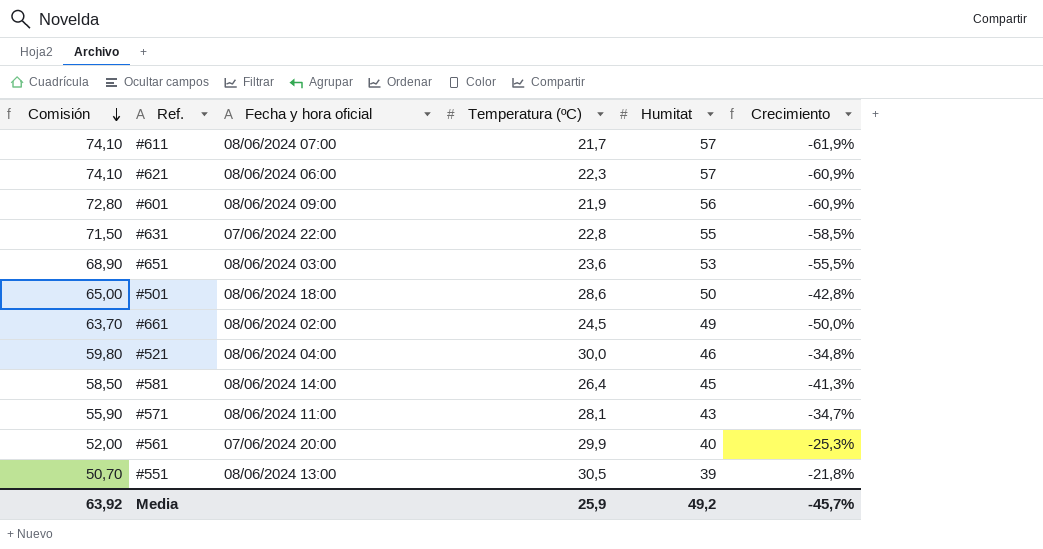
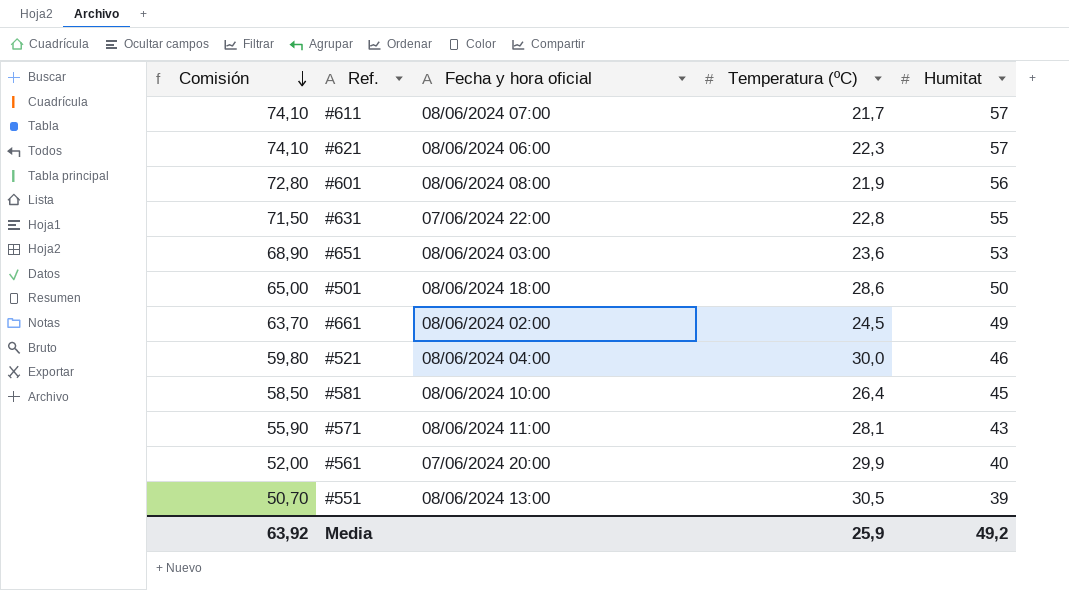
column Crecimiento | formula: ([Temperatura (ºC)] - [Humitat]) / [Humitat] -> none
#601 | Fecha y hora oficial: 08/06/2024 09:00 -> 08/06/2024 08:00
#581 | Fecha y hora oficial: 08/06/2024 14:00 -> 08/06/2024 10:00

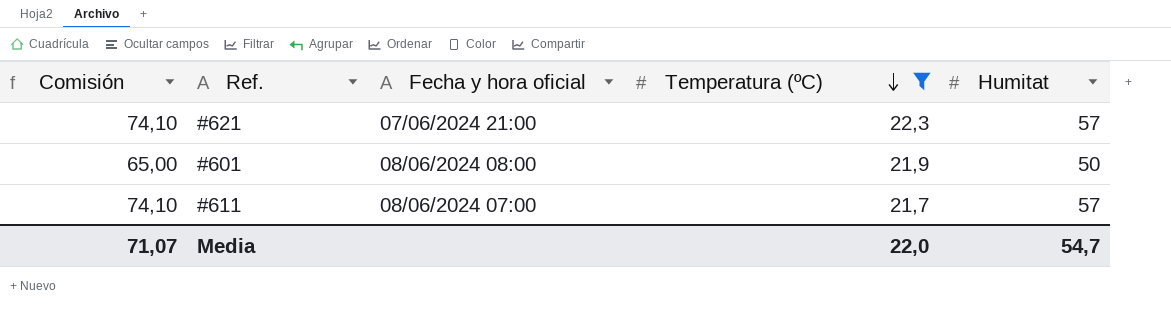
filter: none -> Temperatura (ºC) <= 22,3
row order: Comisión descending -> Temperatura (ºC) descending
#621 | Fecha y hora oficial: 08/06/2024 06:00 -> 07/06/2024 21:00
#601 | Comisión: 72,80 -> 65,00
#601 | Humitat: 56 -> 50
Media | Comisión: 63,92 -> 71,07
Media | Temperatura (ºC): 25,9 -> 22,0
Media | Humitat: 49,2 -> 54,7

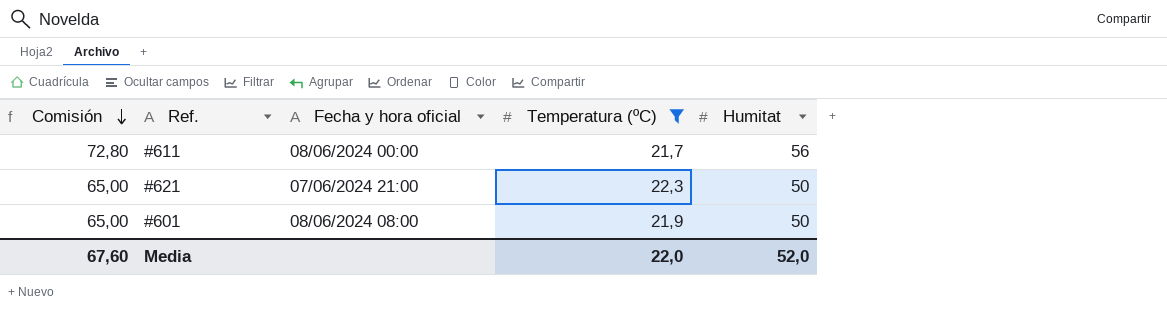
row order: Temperatura (ºC) descending -> Comisión descending
#611 | Comisión: 74,10 -> 72,80
#611 | Fecha y hora oficial: 08/06/2024 07:00 -> 08/06/2024 00:00
#611 | Humitat: 57 -> 56
#621 | Comisión: 74,10 -> 65,00
#621 | Humitat: 57 -> 50
Media | Comisión: 71,07 -> 67,60
Media | Humitat: 54,7 -> 52,0

